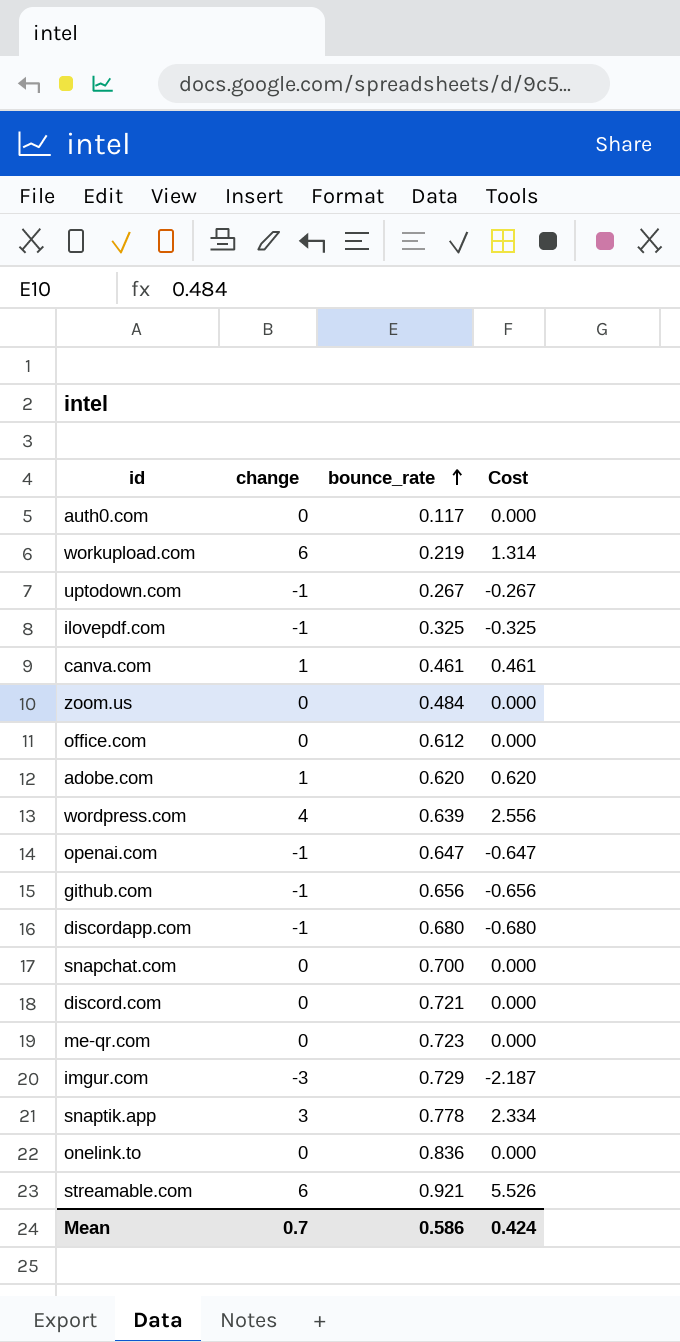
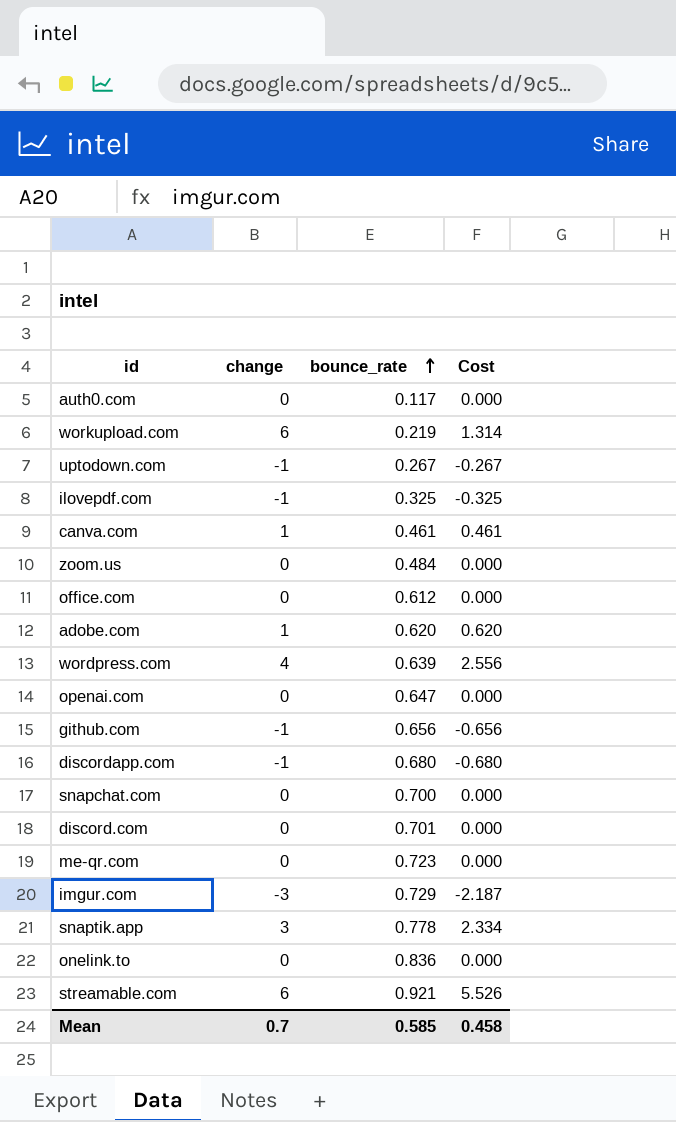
openai.com | change: -1 -> 0
openai.com | Cost: -0.647 -> 0.000
discord.com | bounce_rate: 0.721 -> 0.701
Mean | bounce_rate: 0.586 -> 0.585
Mean | Cost: 0.424 -> 0.458

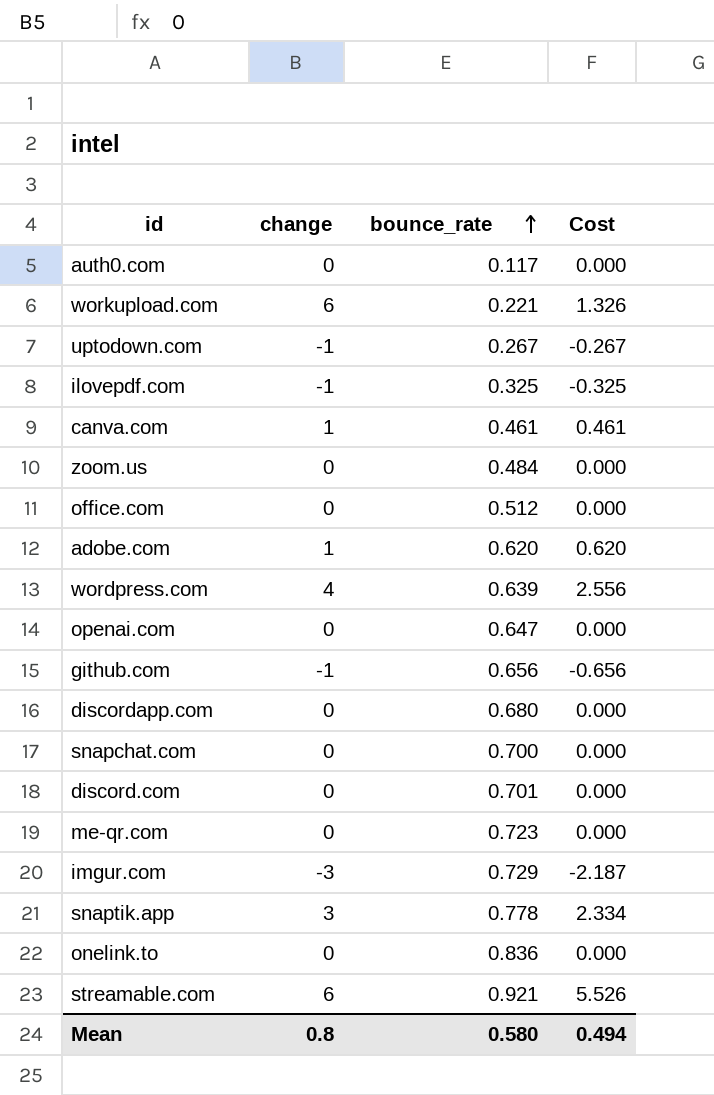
workupload.com | bounce_rate: 0.219 -> 0.221
workupload.com | Cost: 1.314 -> 1.326
office.com | bounce_rate: 0.612 -> 0.512
discordapp.com | change: -1 -> 0
discordapp.com | Cost: -0.680 -> 0.000
Mean | change: 0.7 -> 0.8
Mean | bounce_rate: 0.585 -> 0.580
Mean | Cost: 0.458 -> 0.494

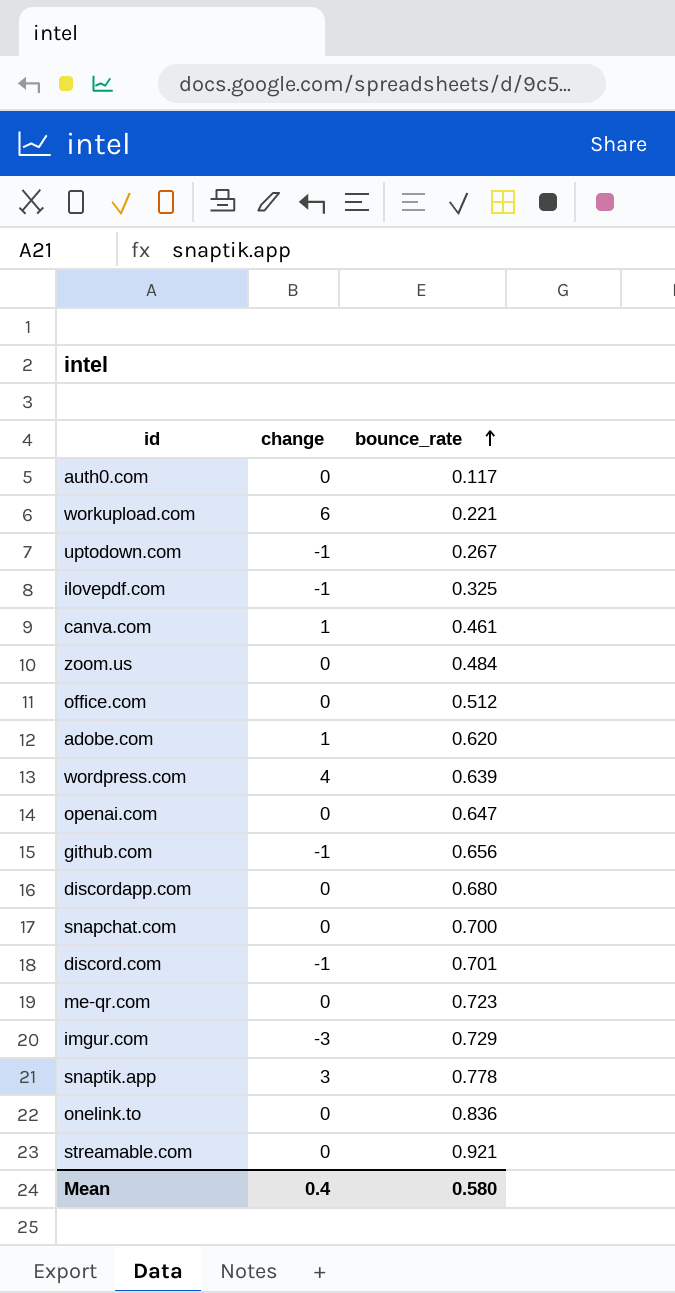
column Cost | formula: [change] * [bounce_rate] -> none
discord.com | change: 0 -> -1
streamable.com | change: 6 -> 0
Mean | change: 0.8 -> 0.4

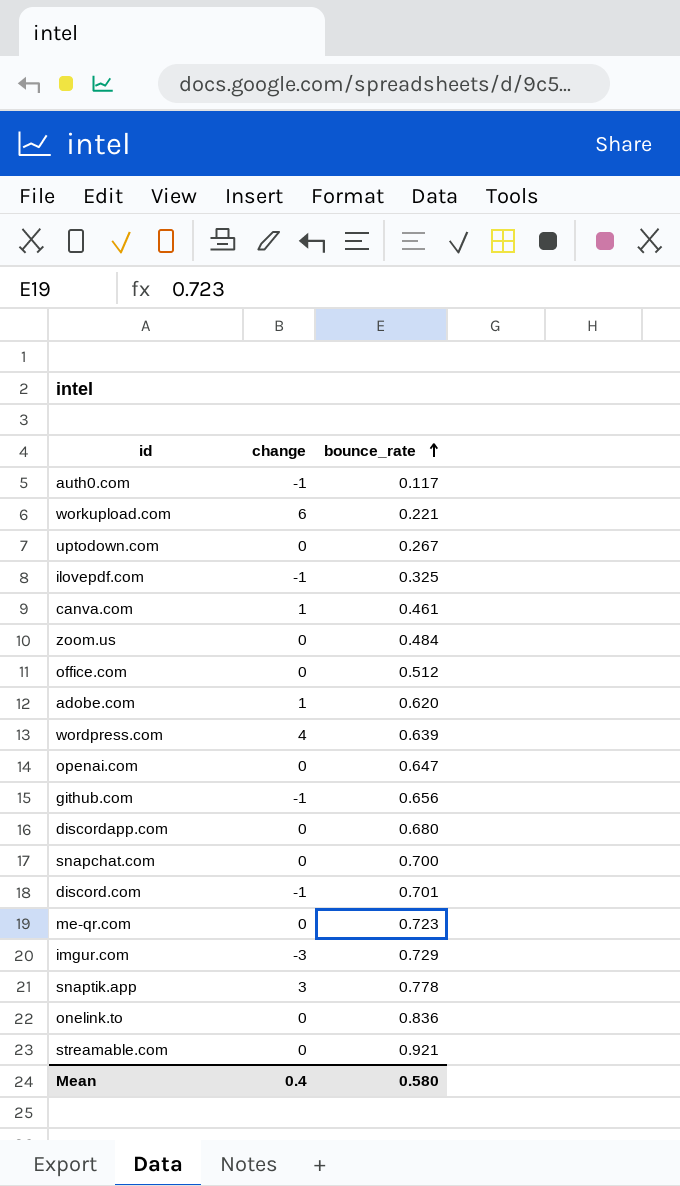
auth0.com | change: 0 -> -1
uptodown.com | change: -1 -> 0

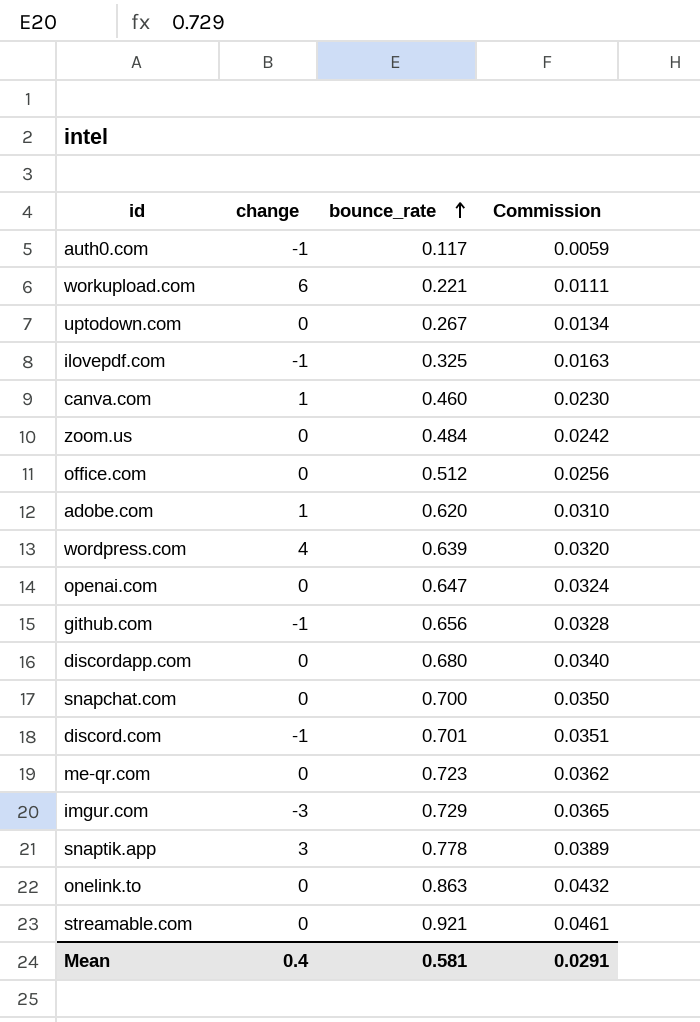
column Commission | formula: none -> [bounce_rate] * 0.05
canva.com | bounce_rate: 0.461 -> 0.460
onelink.to | bounce_rate: 0.836 -> 0.863
Mean | bounce_rate: 0.580 -> 0.581

